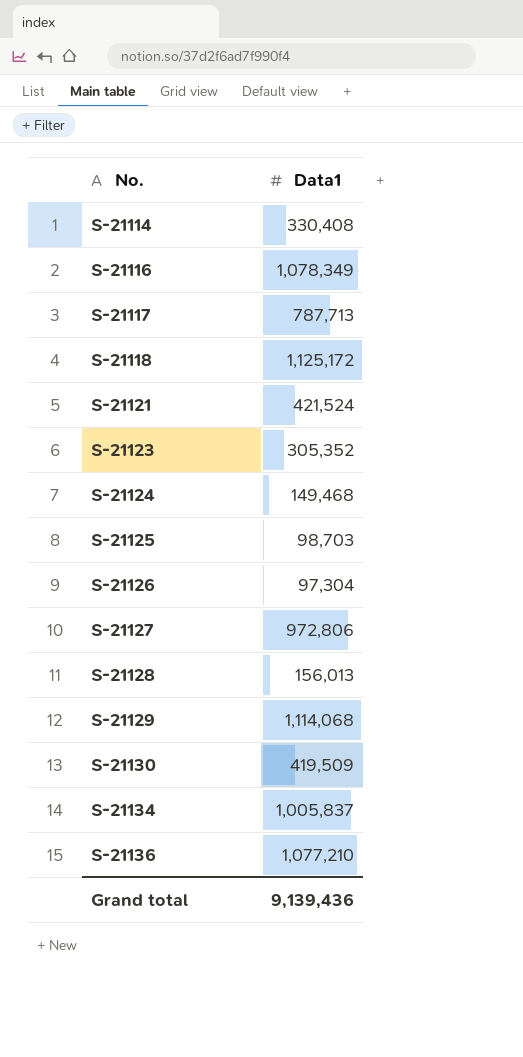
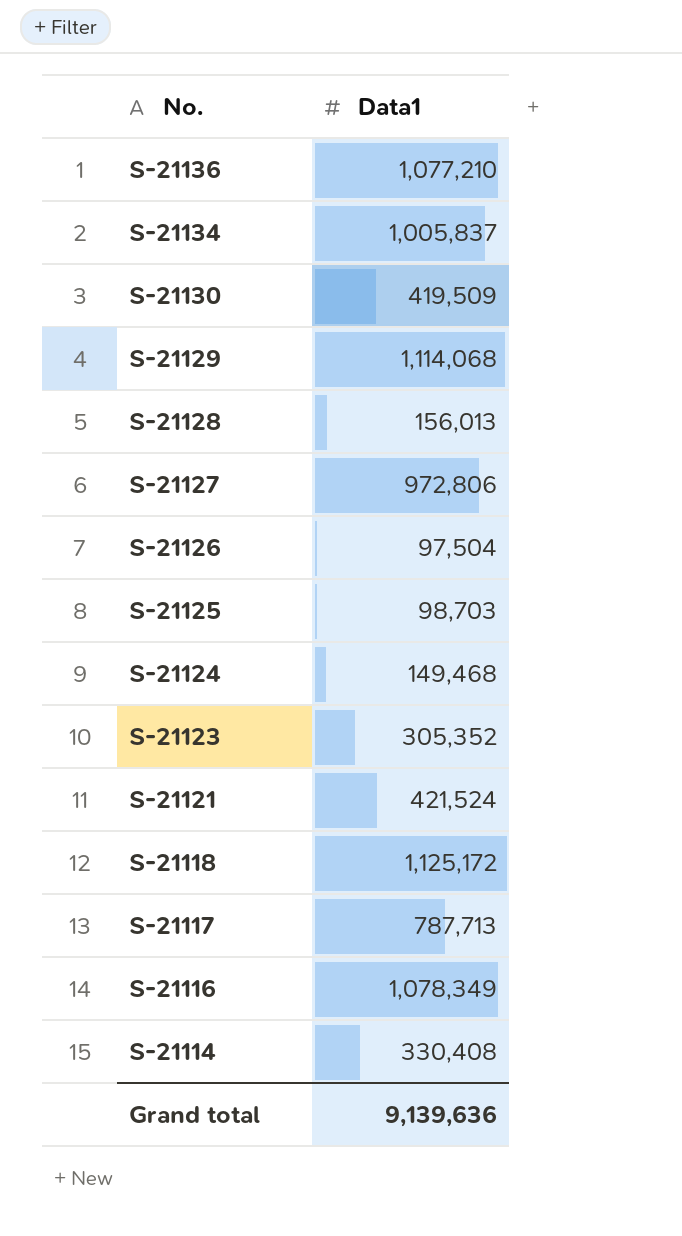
row order: No. ascending -> No. descending
S-21126 | Data1: 97,304 -> 97,504
Grand total | Data1: 9,139,436 -> 9,139,636

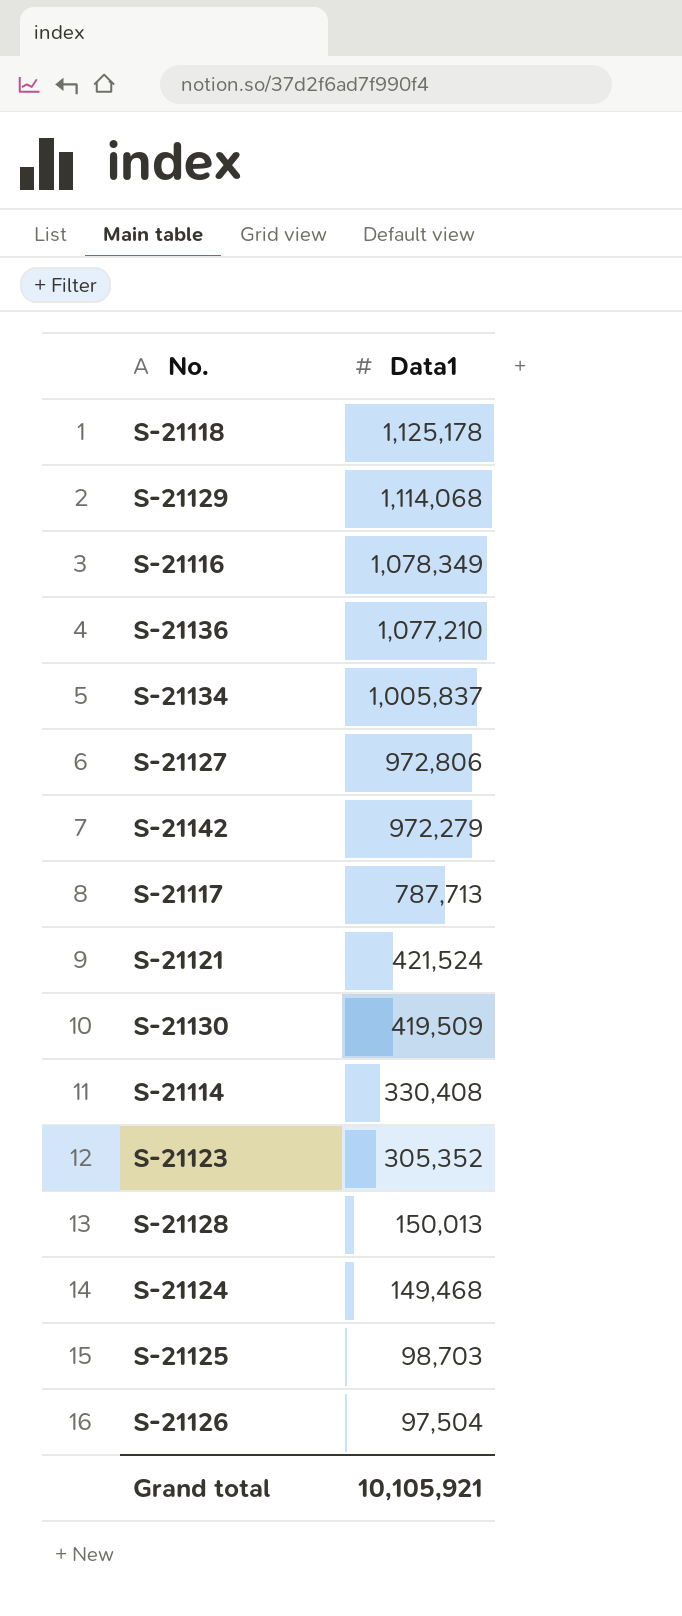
row order: No. descending -> Data1 descending
S-21118 | Data1: 1,125,172 -> 1,125,178
row S-21142: none -> 972,279
S-21128 | Data1: 156,013 -> 150,013
Grand total | Data1: 9,139,636 -> 10,105,921

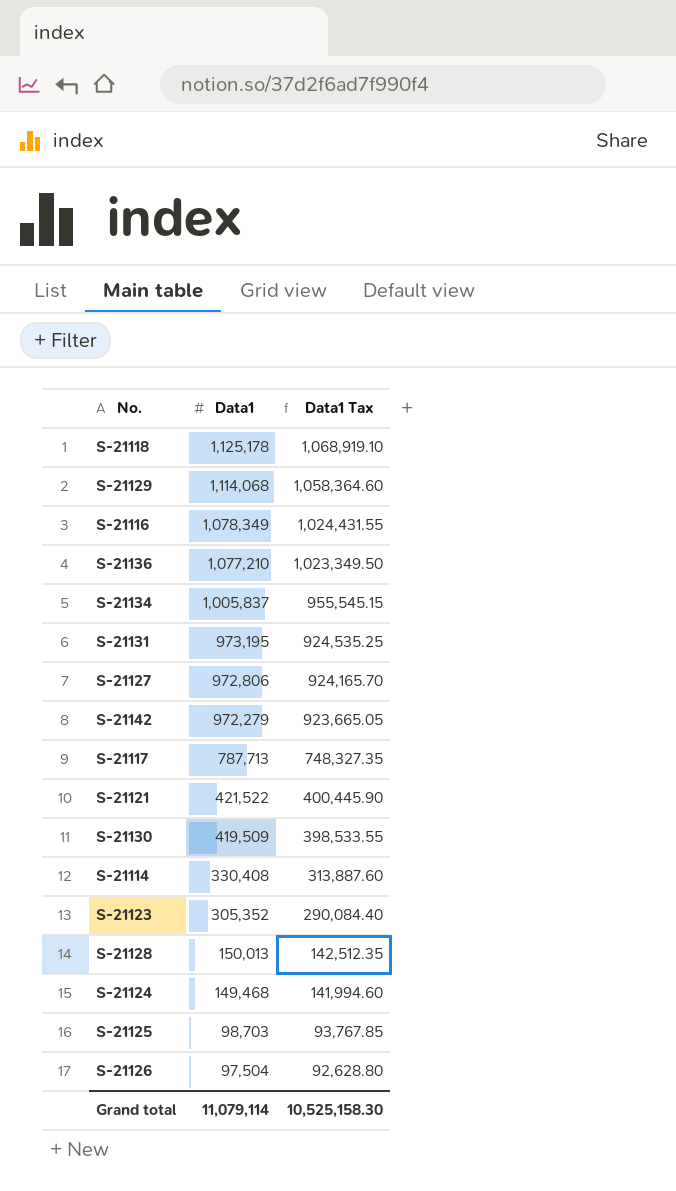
column Data1 Tax | formula: none -> [Data1] * 0.95
row S-21131: none -> 973,195 | 924,535.25
S-21121 | Data1: 421,524 -> 421,522
Grand total | Data1: 10,105,921 -> 11,079,114

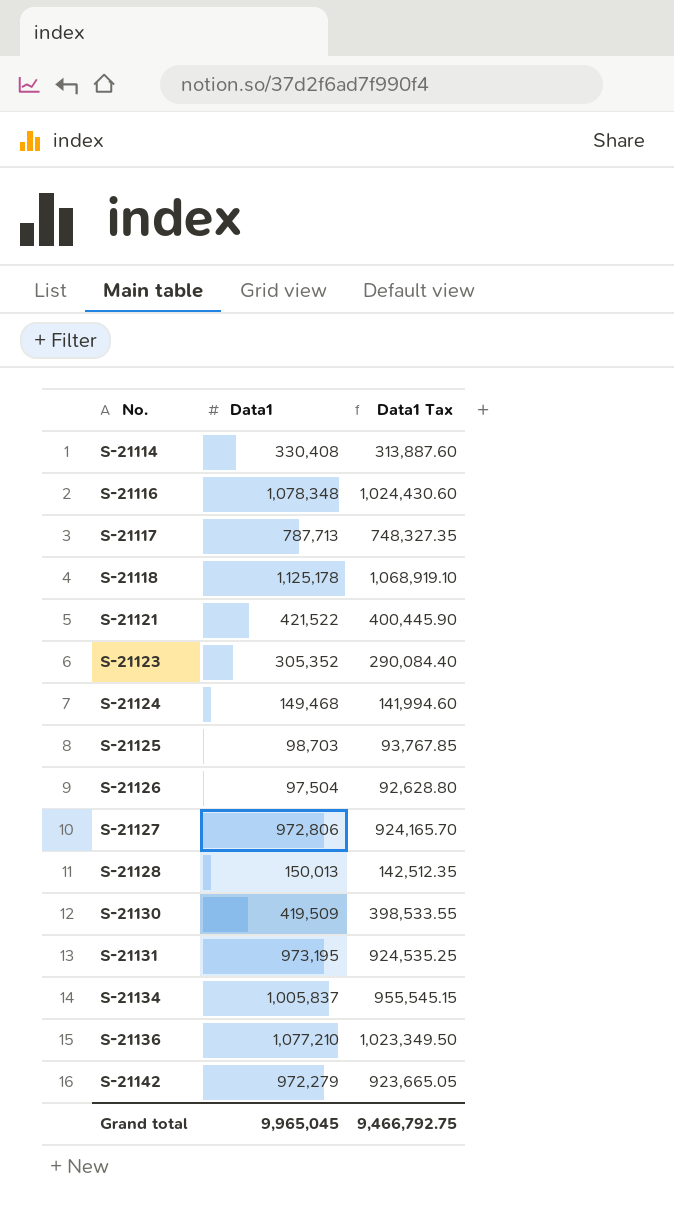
row order: Data1 descending -> No. ascending
row S-21129: 1,114,068 | 1,058,364.60 -> none
S-21116 | Data1: 1,078,349 -> 1,078,348
S-21116 | Data1 Tax: 1,024,431.55 -> 1,024,430.60
Grand total | Data1: 11,079,114 -> 9,965,045
Grand total | Data1 Tax: 10,525,158.30 -> 9,466,792.75

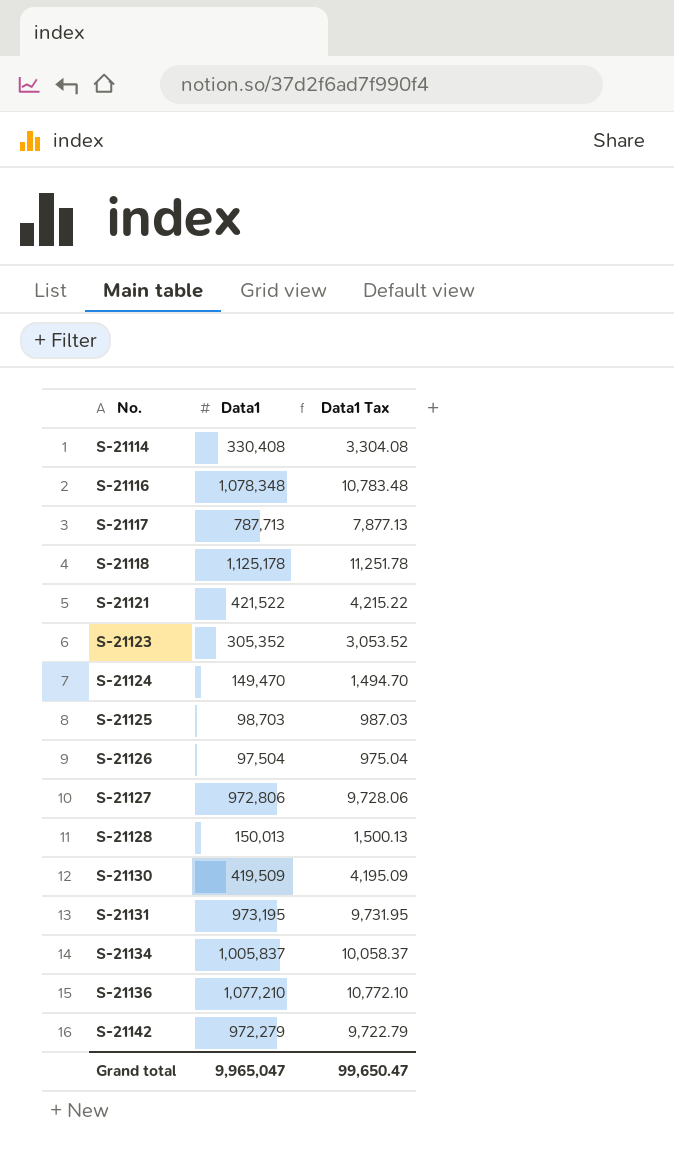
column Data1 Tax | formula: [Data1] * 0.95 -> [Data1] * 0.01
S-21124 | Data1: 149,468 -> 149,470
Grand total | Data1: 9,965,045 -> 9,965,047
Grand total | Data1 Tax: 9,466,792.75 -> 99,650.47

